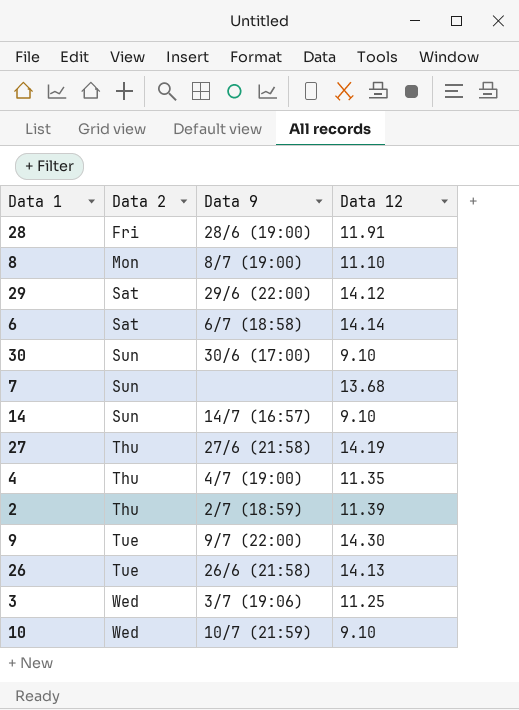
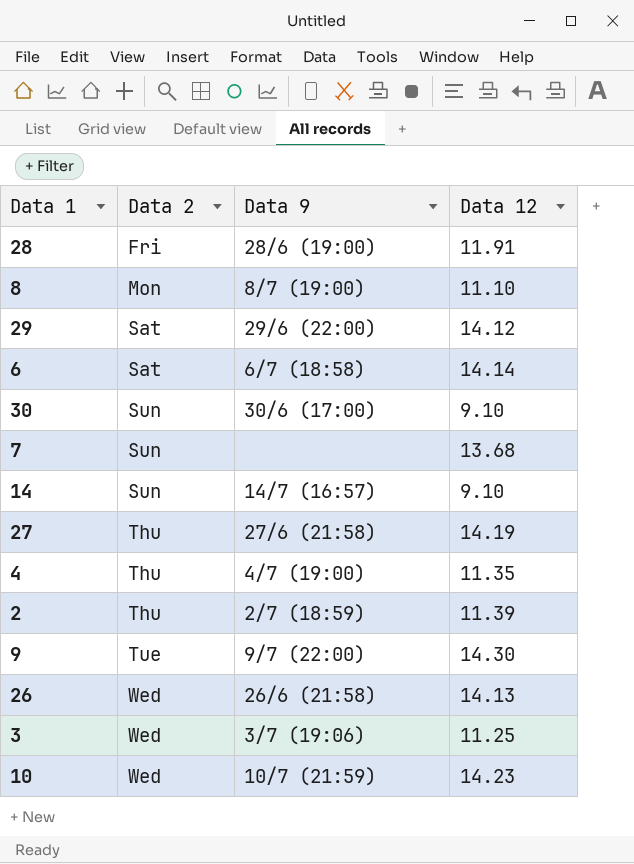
26 | Data 2: Tue -> Wed
10 | Data 12: 9.10 -> 14.23

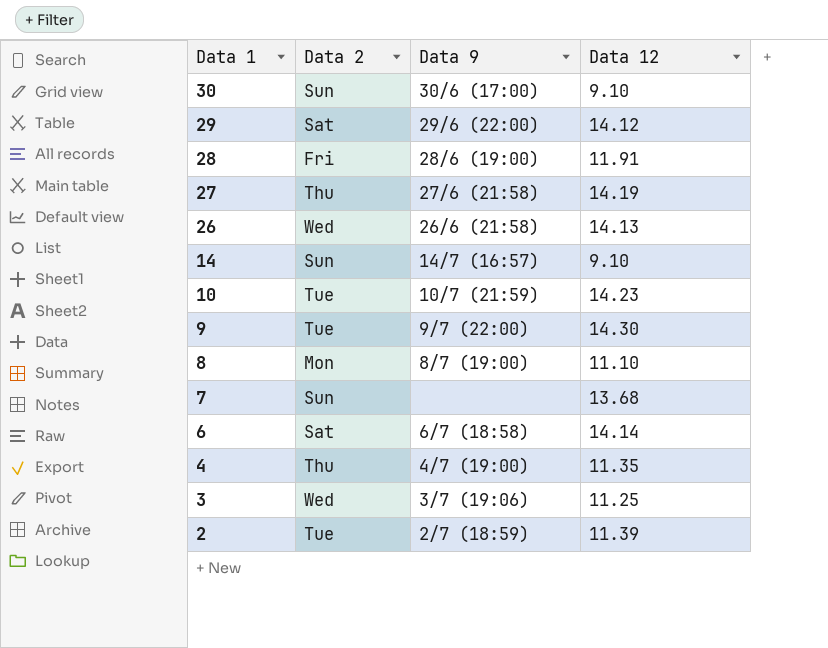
row order: Data 2 ascending -> Data 1 descending
10 | Data 2: Wed -> Tue
2 | Data 2: Thu -> Tue

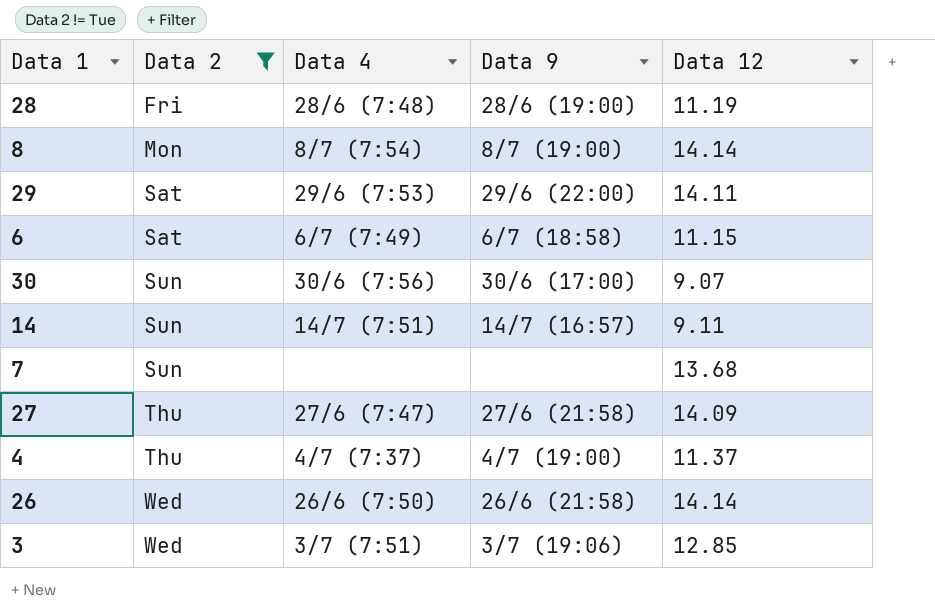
filter: none -> Data 2 != Tue
row order: Data 1 descending -> Data 2 ascending
column Data 4 | position: none -> 3
28 | Data 12: 11.91 -> 11.19
8 | Data 12: 11.10 -> 14.14
29 | Data 12: 14.12 -> 14.11
6 | Data 12: 14.14 -> 11.15
30 | Data 12: 9.10 -> 9.07
14 | Data 12: 9.10 -> 9.11
27 | Data 12: 14.19 -> 14.09
4 | Data 12: 11.35 -> 11.37
26 | Data 12: 14.13 -> 14.14
3 | Data 12: 11.25 -> 12.85

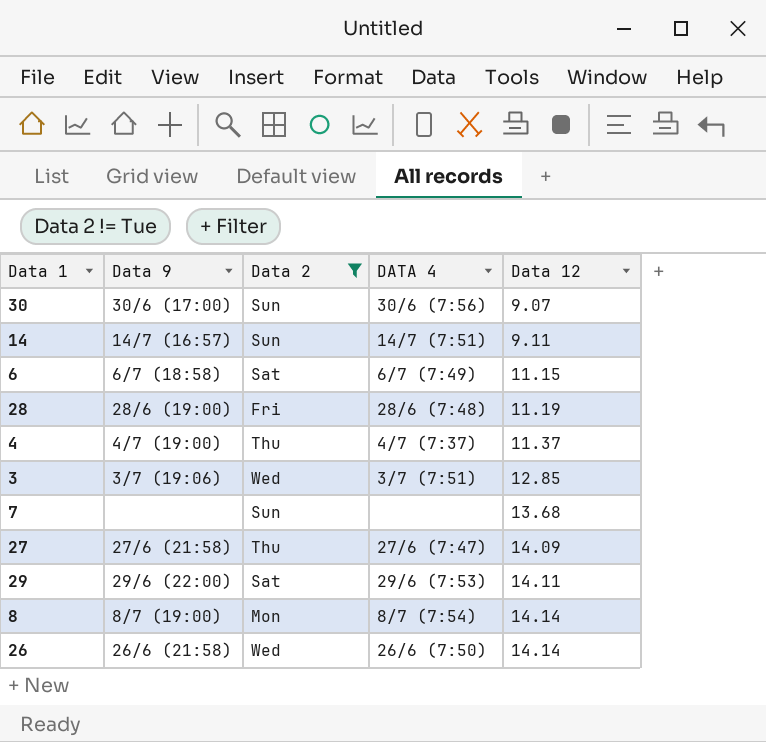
row order: Data 2 ascending -> Data 12 ascending
column Data 9 | position: 4 -> 2
column name: Data 4 -> DATA 4

